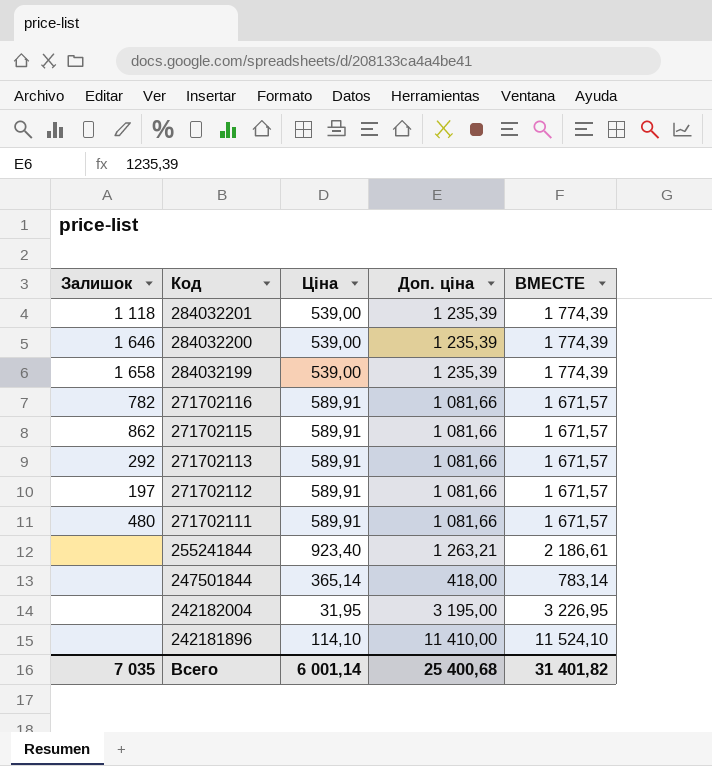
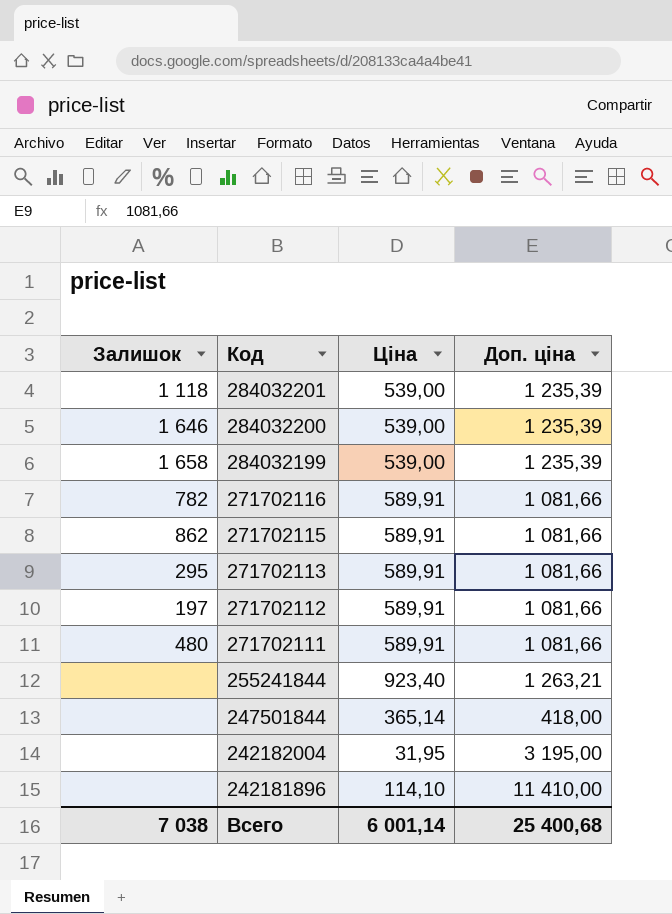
column ВМЕСТЕ | formula: [Ціна] + [Доп. ціна] -> none
271702113 | Залишок: 292 -> 295
Всего | Залишок: 7 035 -> 7 038

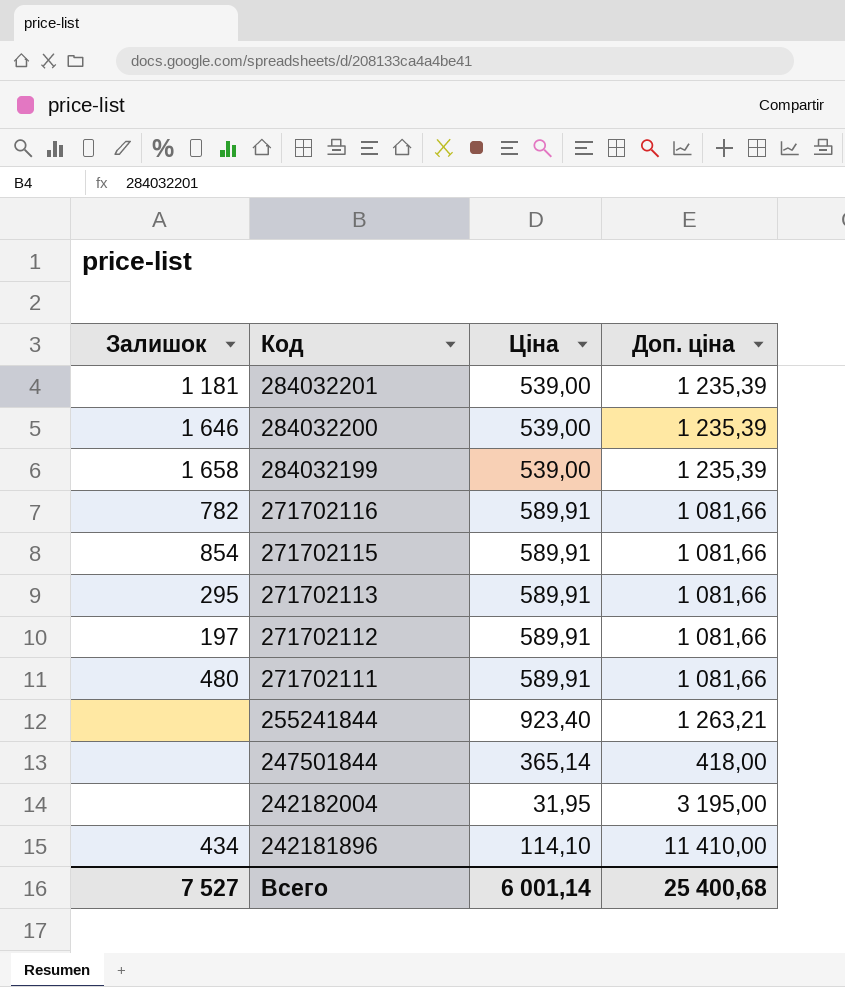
284032201 | Залишок: 1 118 -> 1 181
271702115 | Залишок: 862 -> 854
242181896 | Залишок: none -> 434
Всего | Залишок: 7 038 -> 7 527

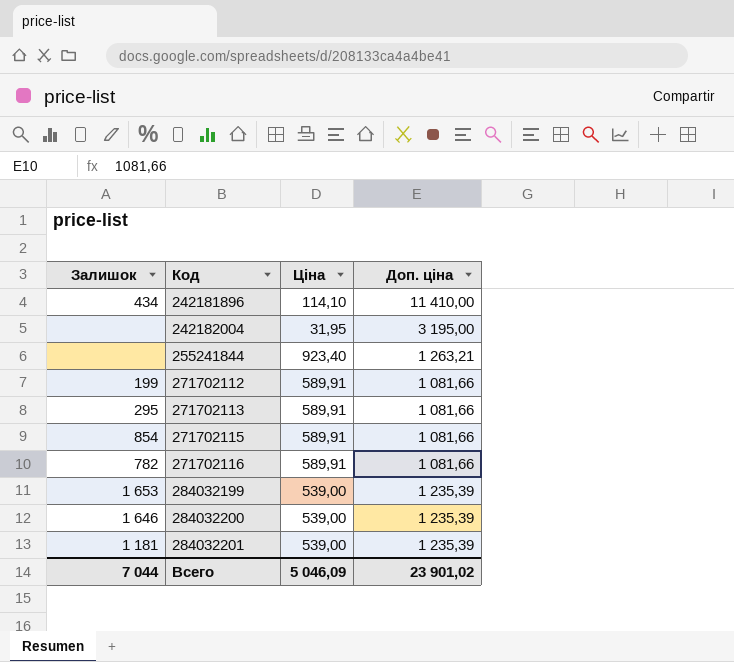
row order: Код descending -> Код ascending
row 271702111: 480 | 589,91 | 1 081,66 -> none
row 247501844: none | 365,14 | 418,00 -> none
271702112 | Залишок: 197 -> 199
284032199 | Залишок: 1 658 -> 1 653
Всего | Залишок: 7 527 -> 7 044
Всего | Ціна: 6 001,14 -> 5 046,09
Всего | Доп. ціна: 25 400,68 -> 23 901,02

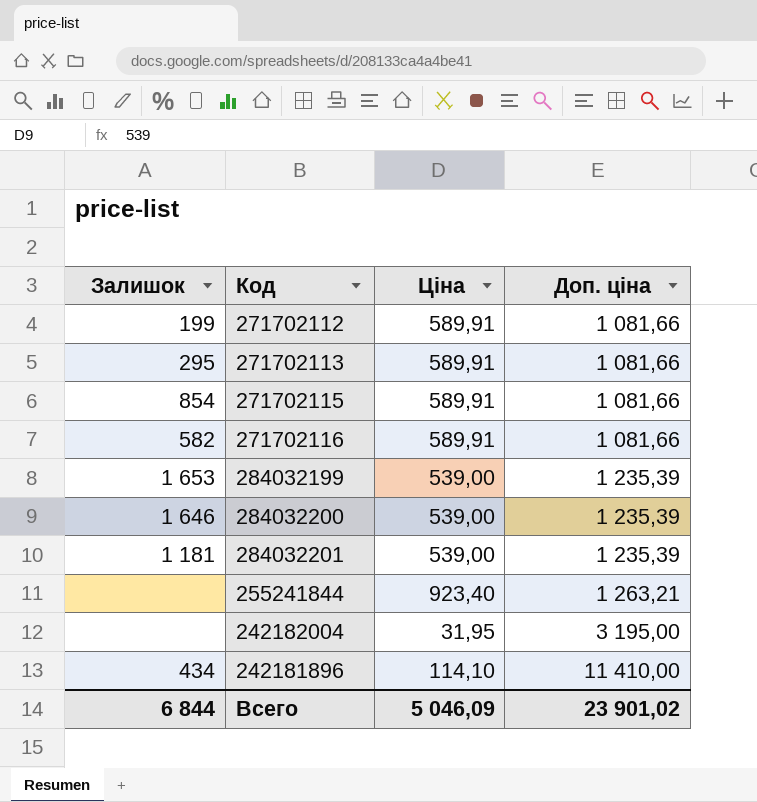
row order: Код ascending -> Доп. ціна ascending
271702116 | Залишок: 782 -> 582
Всего | Залишок: 7 044 -> 6 844

